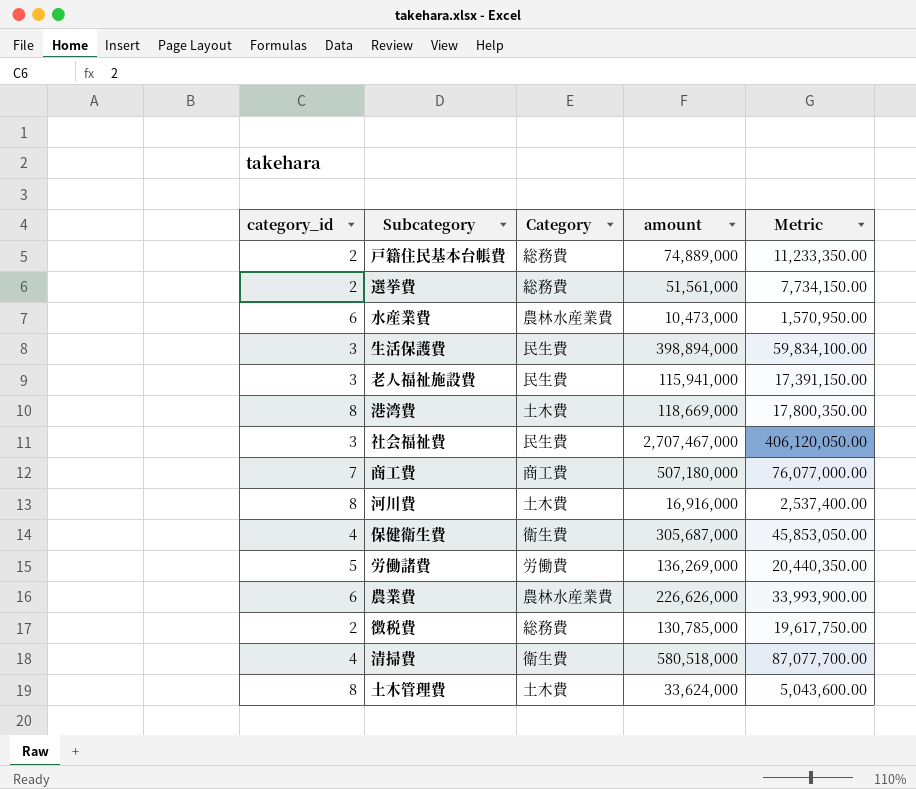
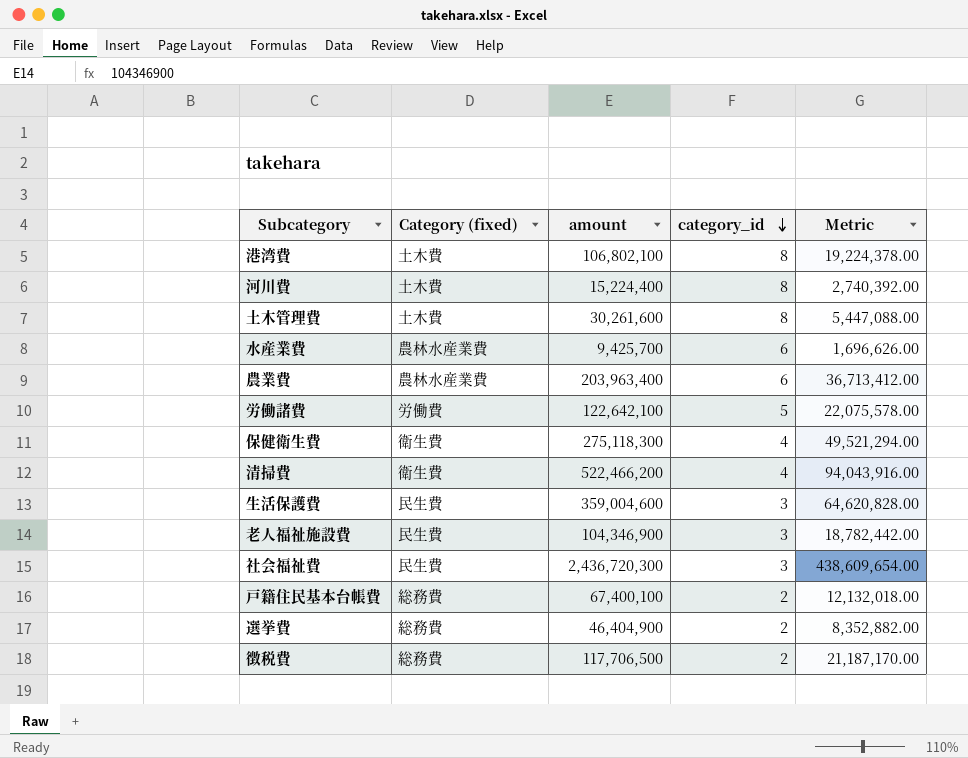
row order: none -> category_id descending
column name: Category -> Category (fixed)
column category_id | position: 1 -> 4
column Metric | formula: [amount] * 0.15 -> [amount] * 0.18
row 商工費: 7 | 商工費 | 507,180,000 | 76,077,000.00 -> none
港湾費 | amount: 118,669,000 -> 106,802,100
河川費 | amount: 16,916,000 -> 15,224,400
土木管理費 | amount: 33,624,000 -> 30,261,600
水産業費 | amount: 10,473,000 -> 9,425,700
農業費 | amount: 226,626,000 -> 203,963,400
労働諸費 | amount: 136,269,000 -> 122,642,100
保健衛生費 | amount: 305,687,000 -> 275,118,300
清掃費 | amount: 580,518,000 -> 522,466,200
生活保護費 | amount: 398,894,000 -> 359,004,600
老人福祉施設費 | amount: 115,941,000 -> 104,346,900
社会福祉費 | amount: 2,707,467,000 -> 2,436,720,300
戸籍住民基本台帳費 | amount: 74,889,000 -> 67,400,100
選挙費 | amount: 51,561,000 -> 46,404,900
徴税費 | amount: 130,785,000 -> 117,706,500

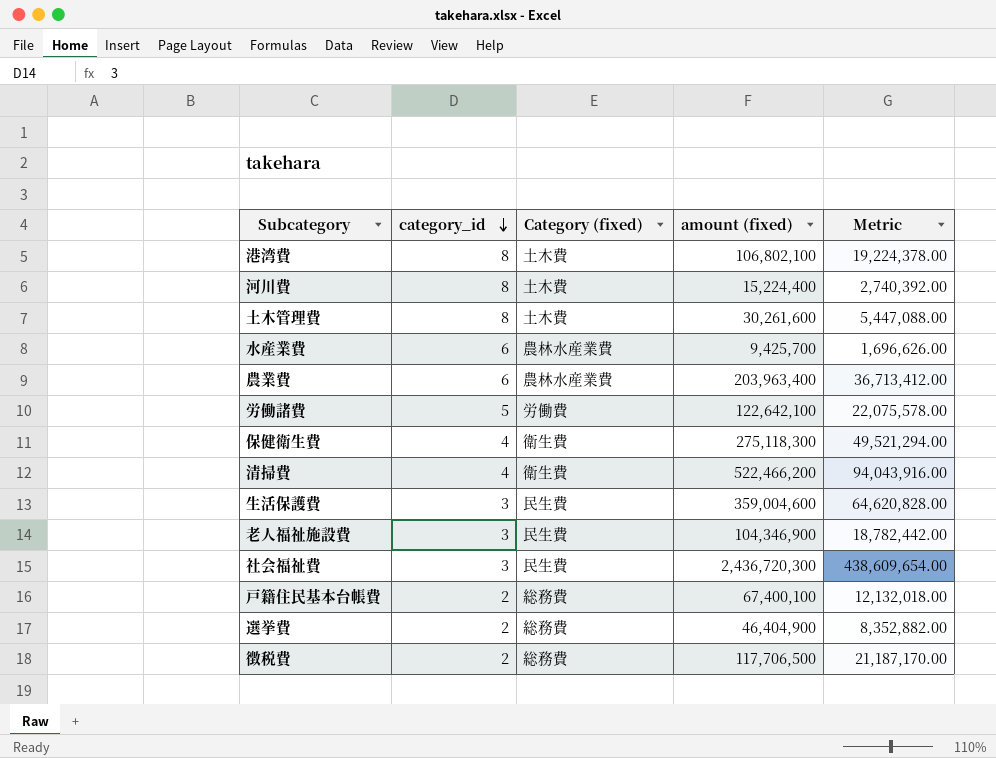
column category_id | position: 4 -> 2
column name: amount -> amount (fixed)

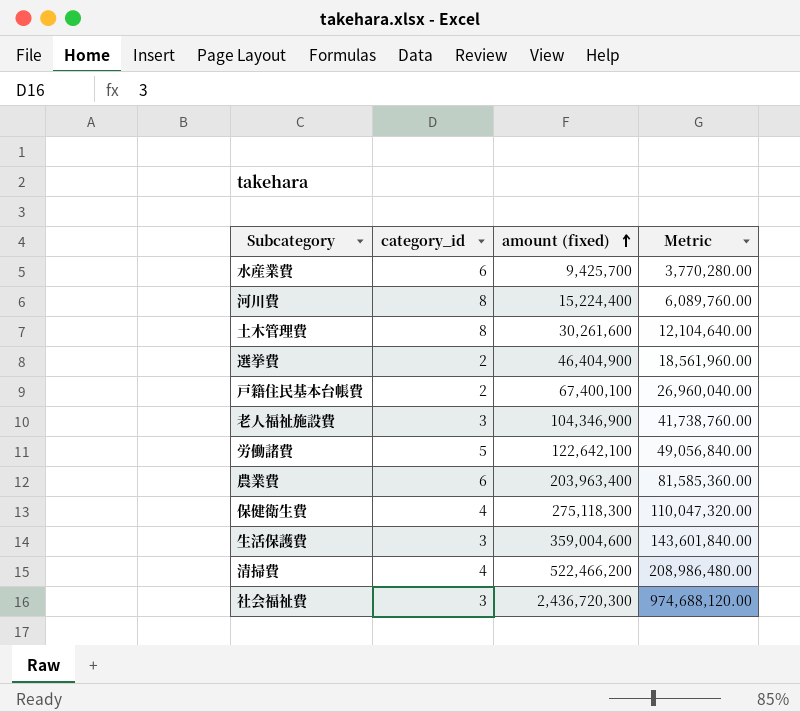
row order: category_id descending -> amount (fixed) ascending
column Category (fixed) | position: 3 -> none
column Metric | formula: [amount (fixed)] * 0.18 -> [amount (fixed)] * 0.4
row 港湾費: 8 | 土木費 | 106,802,100 | 19,224,378.00 -> none
row 徴税費: 2 | 総務費 | 117,706,500 | 21,187,170.00 -> none

